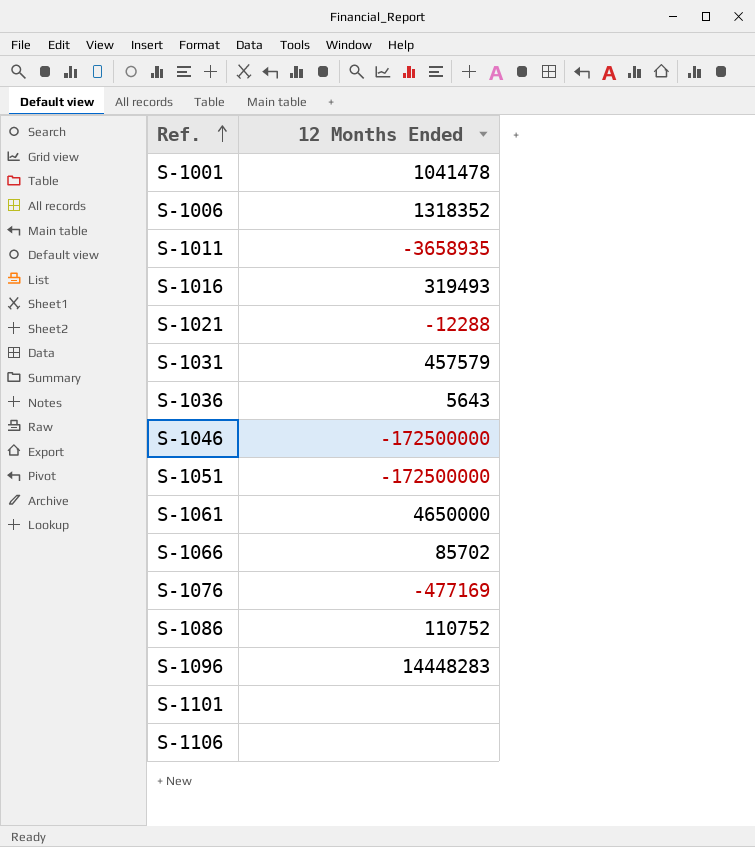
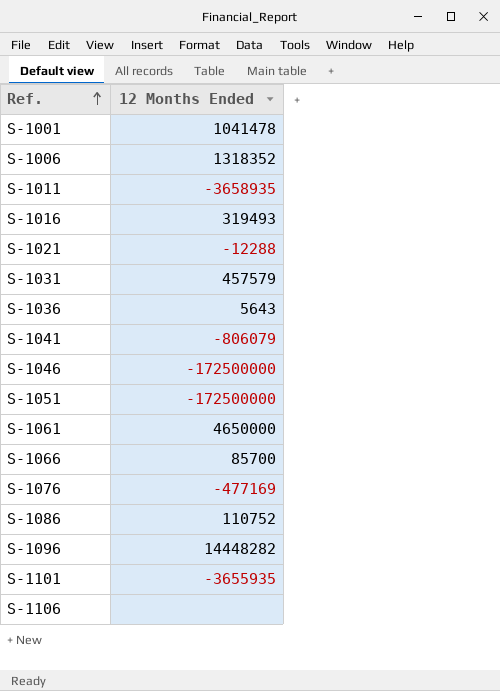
row S-1041: none -> -806079
S-1066 | 12 Months Ended: 85702 -> 85700
S-1096 | 12 Months Ended: 14448283 -> 14448282
S-1101 | 12 Months Ended: none -> -3655935

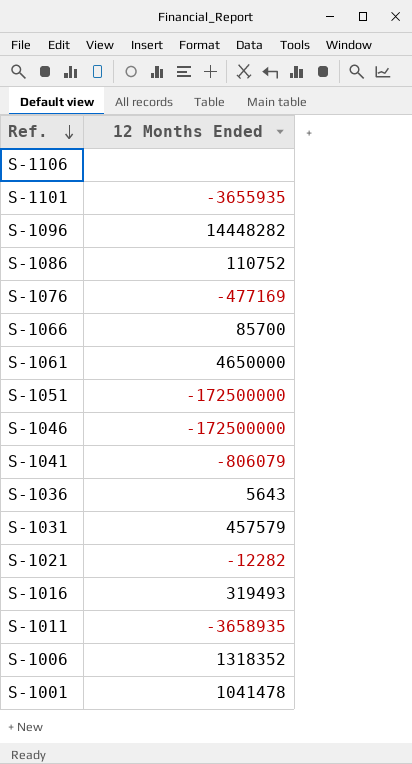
row order: Ref. ascending -> Ref. descending
S-1021 | 12 Months Ended: -12288 -> -12282

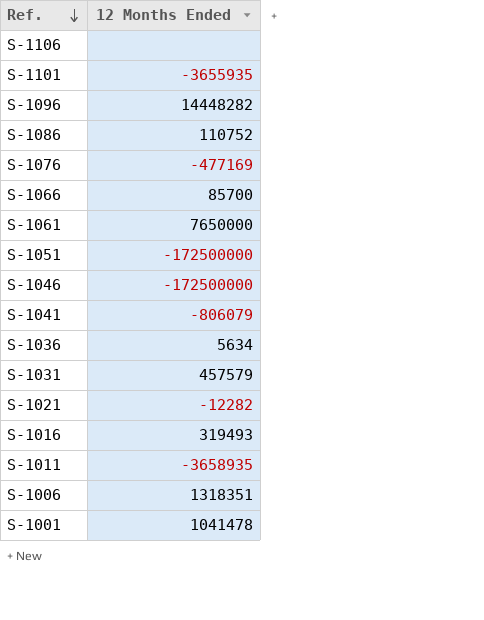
S-1061 | 12 Months Ended: 4650000 -> 7650000
S-1036 | 12 Months Ended: 5643 -> 5634
S-1006 | 12 Months Ended: 1318352 -> 1318351

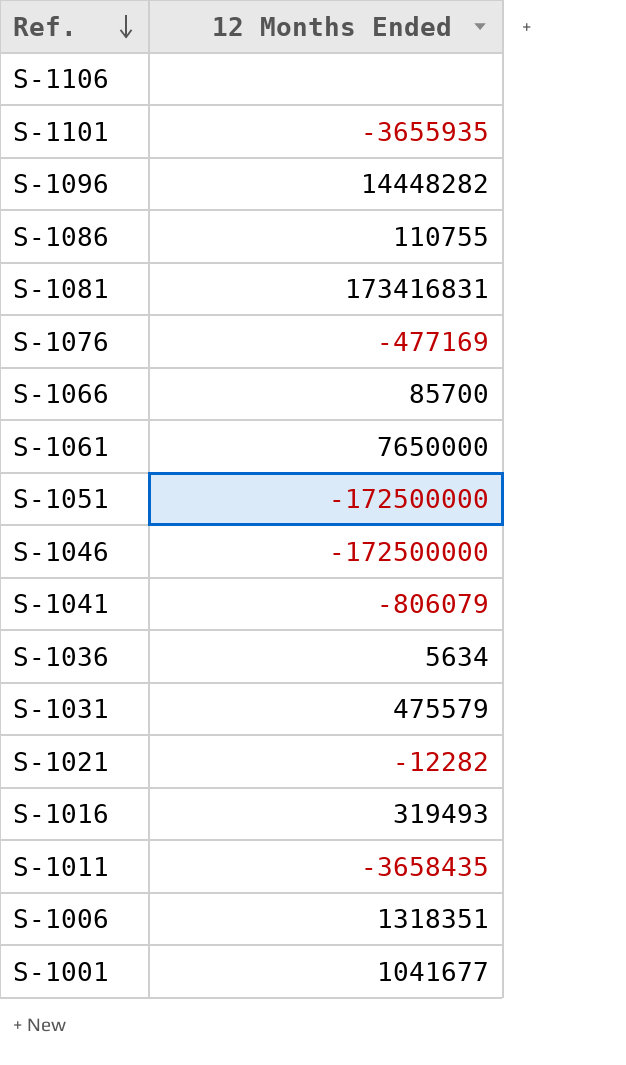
S-1086 | 12 Months Ended: 110752 -> 110755
row S-1081: none -> 173416831
S-1031 | 12 Months Ended: 457579 -> 475579
S-1011 | 12 Months Ended: -3658935 -> -3658435
S-1001 | 12 Months Ended: 1041478 -> 1041677

